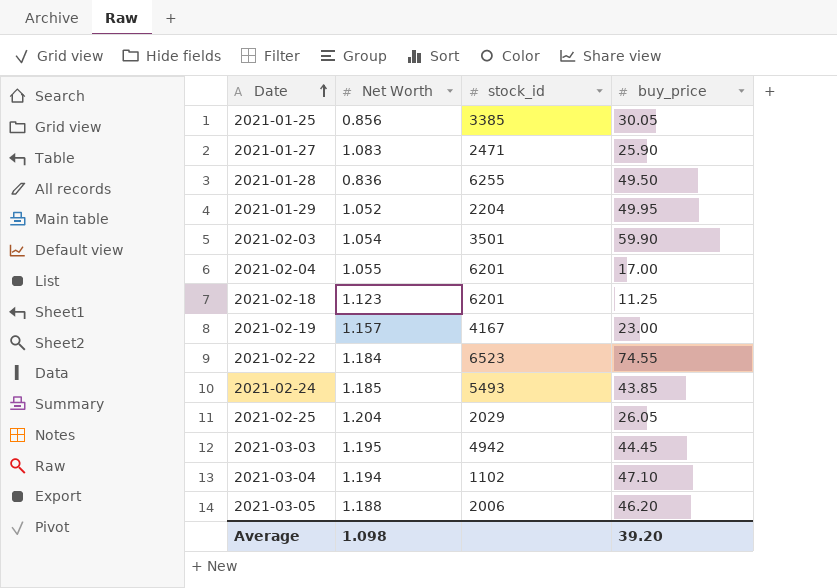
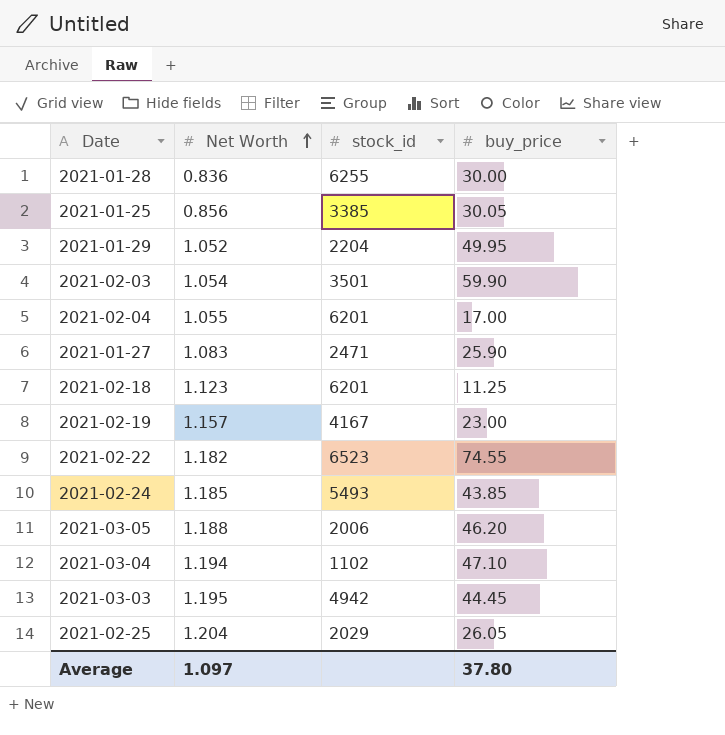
row order: Date ascending -> Net Worth ascending
2021-01-28 | buy_price: 49.50 -> 30.00
2021-02-22 | Net Worth: 1.184 -> 1.182
Average | Net Worth: 1.098 -> 1.097
Average | buy_price: 39.20 -> 37.80

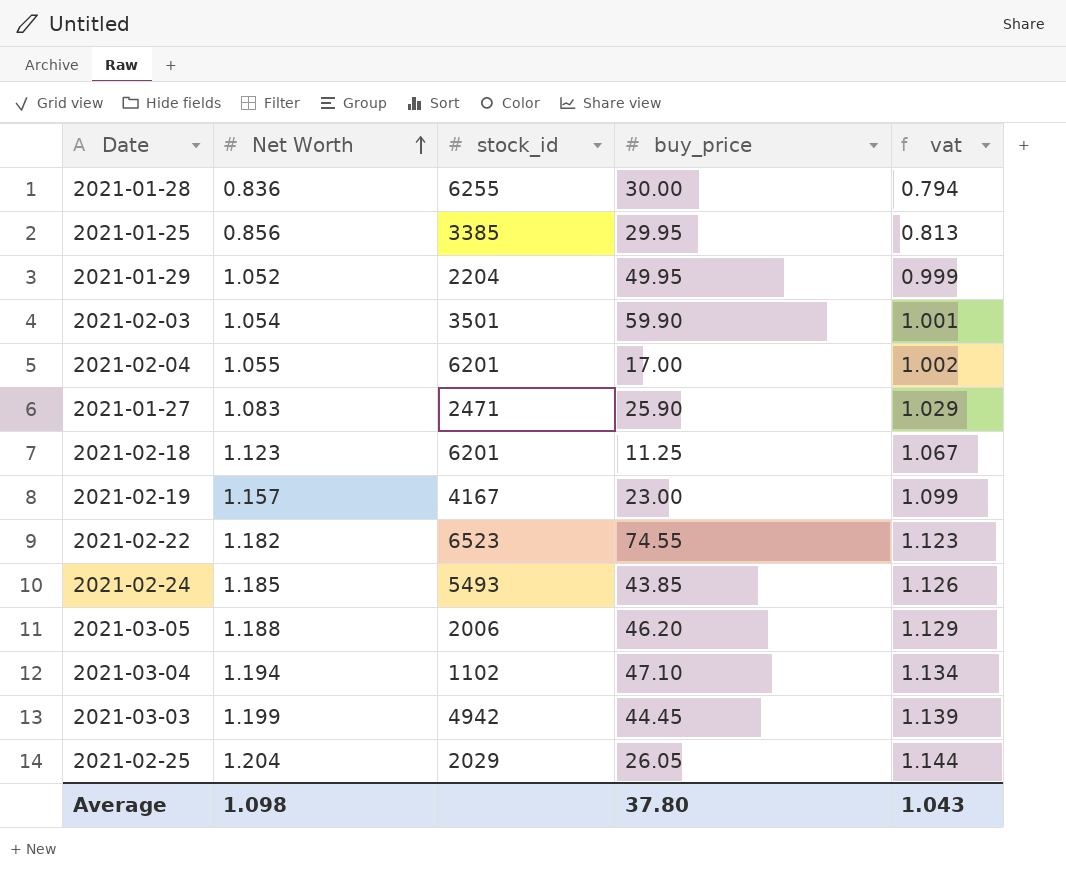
column vat | formula: none -> [Net Worth] * 0.95
2021-01-25 | buy_price: 30.05 -> 29.95
2021-03-03 | Net Worth: 1.195 -> 1.199
Average | Net Worth: 1.097 -> 1.098

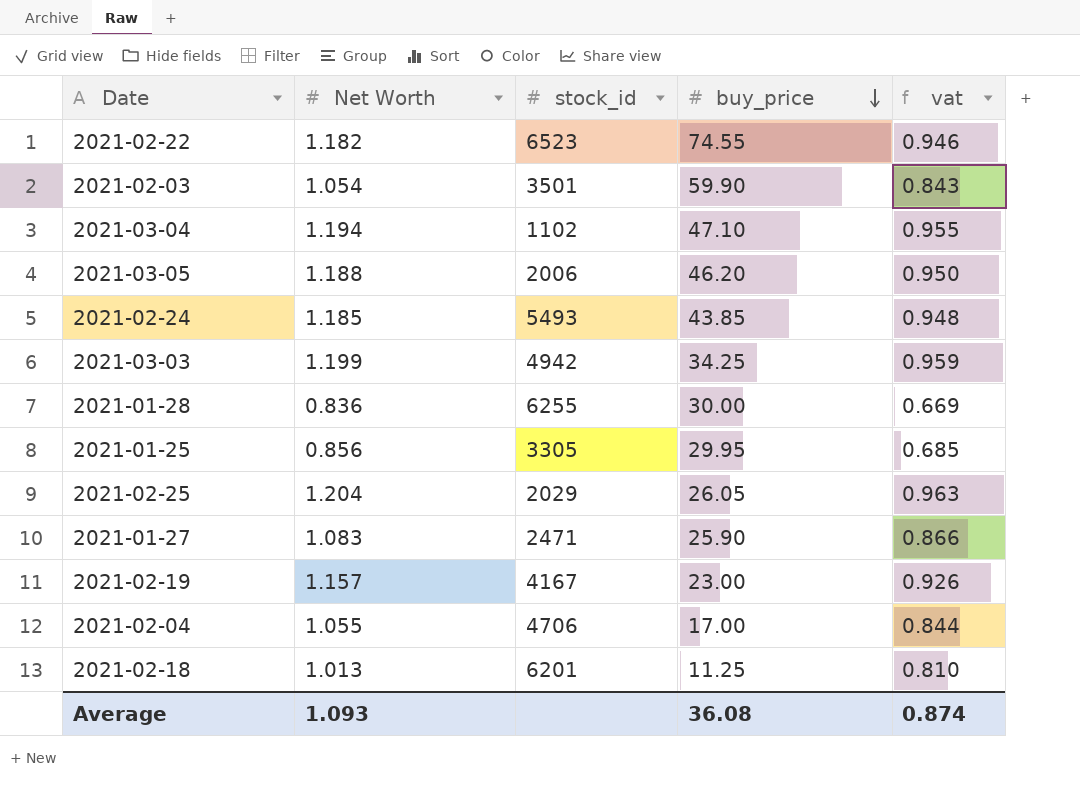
row order: Net Worth ascending -> buy_price descending
column vat | formula: [Net Worth] * 0.95 -> [Net Worth] * 0.8
row 2021-01-29: 1.052 | 2204 | 49.95 | 0.999 -> none
2021-03-03 | buy_price: 44.45 -> 34.25
2021-01-25 | stock_id: 3385 -> 3305
2021-02-04 | stock_id: 6201 -> 4706
2021-02-18 | Net Worth: 1.123 -> 1.013
Average | Net Worth: 1.098 -> 1.093
Average | buy_price: 37.80 -> 36.08
Average | vat: 1.043 -> 0.874

